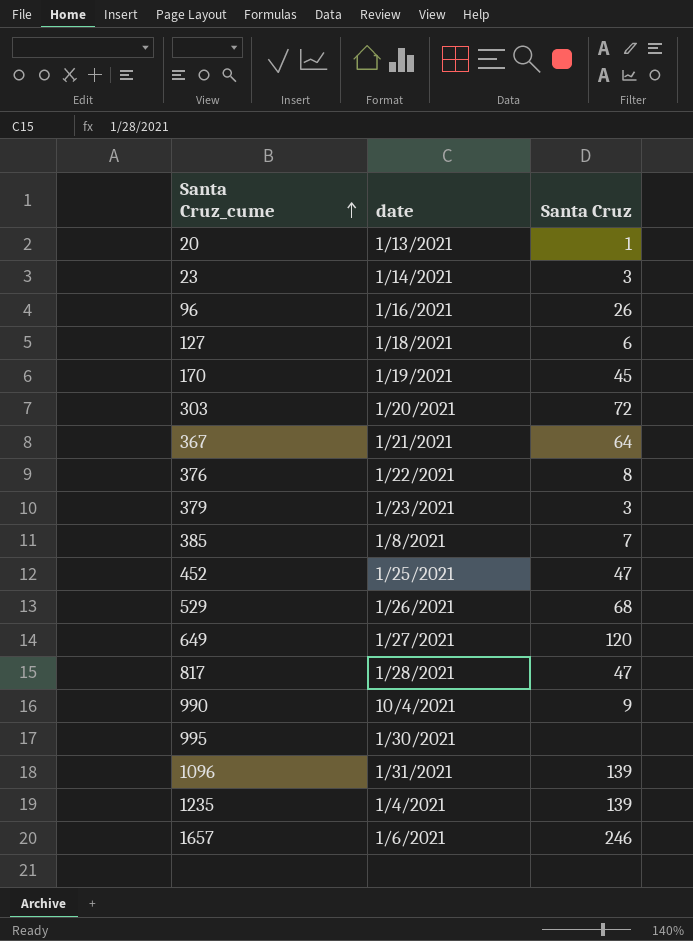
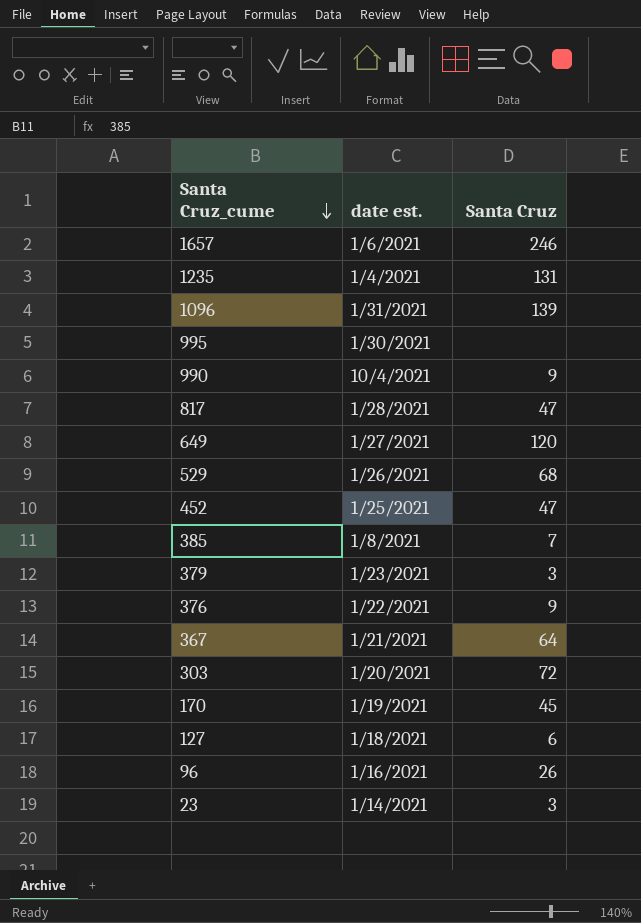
row order: Santa Cruz_cume ascending -> Santa Cruz_cume descending
column name: date -> date est.
row 20: 1/13/2021 | 1 -> none
1235 | Santa Cruz: 139 -> 131
376 | Santa Cruz: 8 -> 9

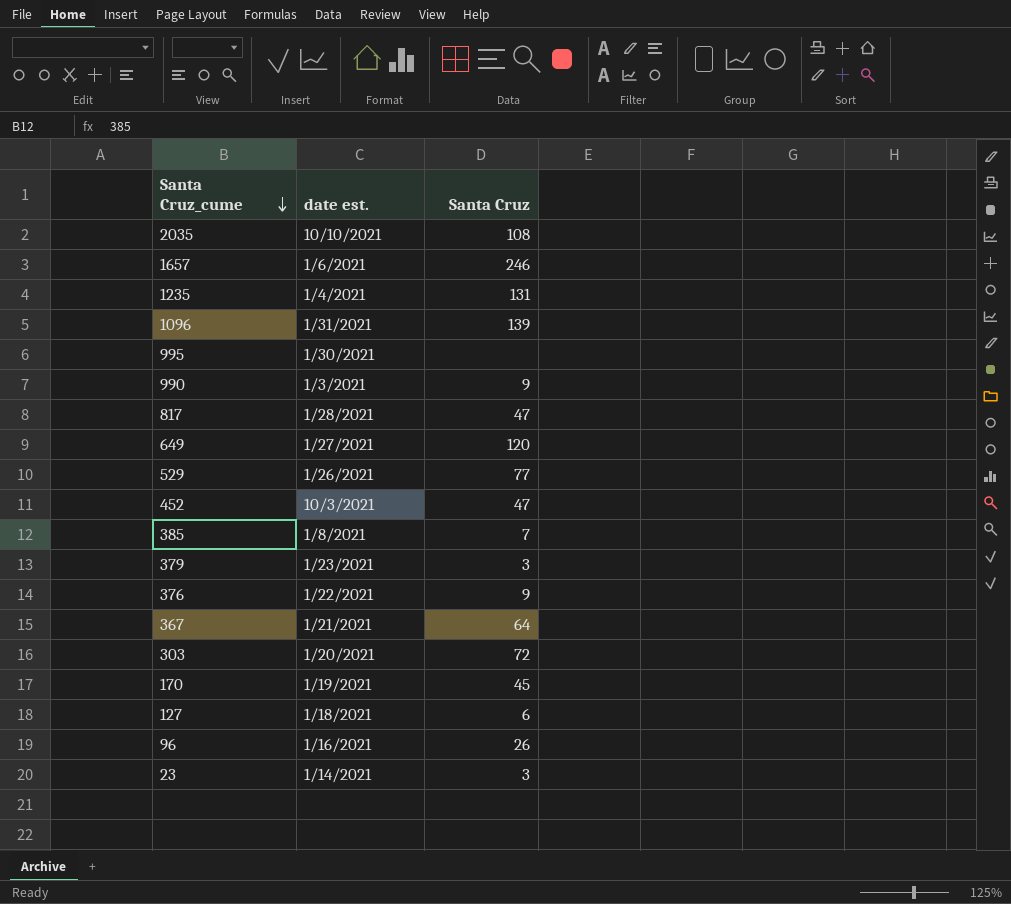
row 2035: none -> 10/10/2021 | 108
990 | date est.: 10/4/2021 -> 1/3/2021
529 | Santa Cruz: 68 -> 77
452 | date est.: 1/25/2021 -> 10/3/2021

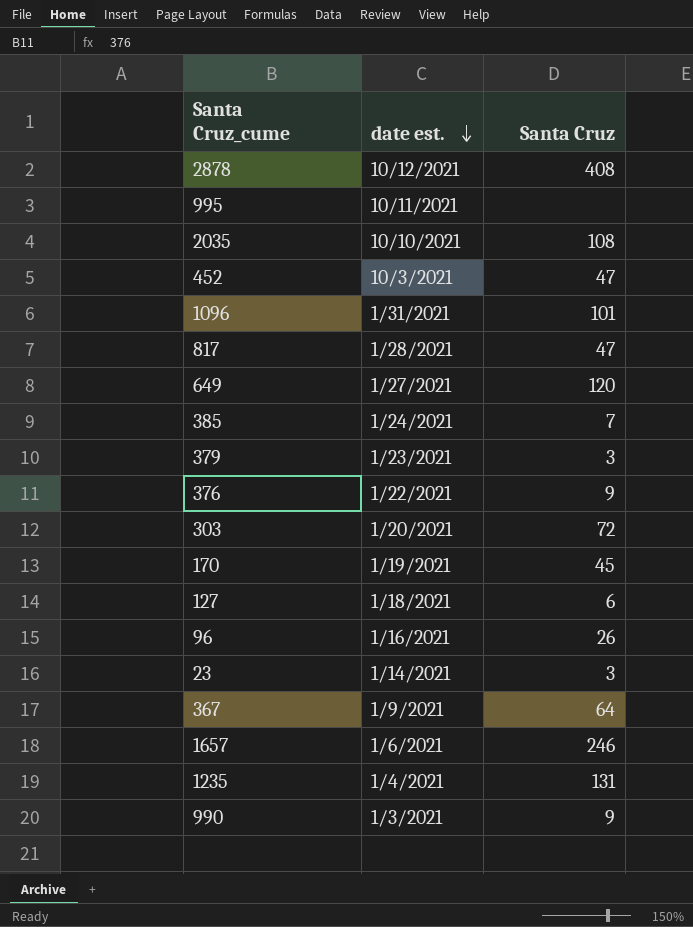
row order: Santa Cruz_cume descending -> date est. descending
row 529: 1/26/2021 | 77 -> none
row 2878: none -> 10/12/2021 | 408
995 | date est.: 1/30/2021 -> 10/11/2021
1096 | Santa Cruz: 139 -> 101
385 | date est.: 1/8/2021 -> 1/24/2021
367 | date est.: 1/21/2021 -> 1/9/2021

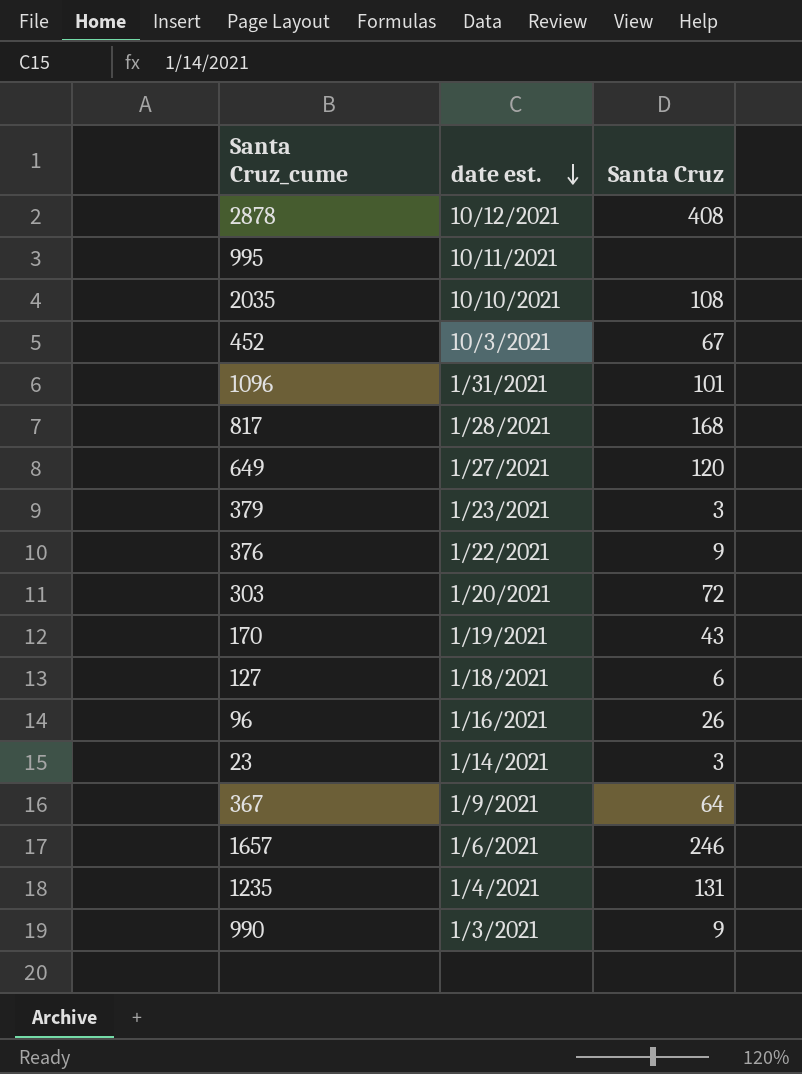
row 385: 1/24/2021 | 7 -> none
452 | Santa Cruz: 47 -> 67
817 | Santa Cruz: 47 -> 168
170 | Santa Cruz: 45 -> 43

